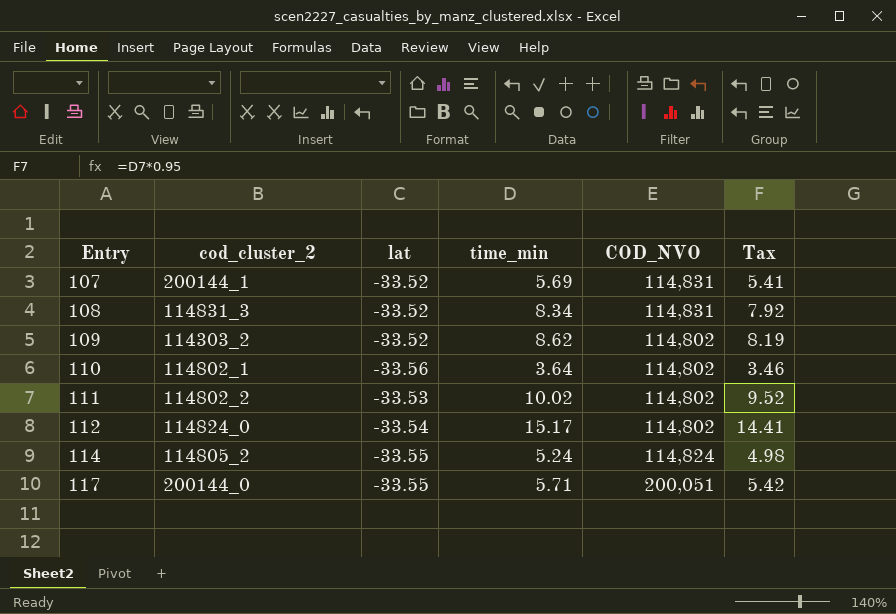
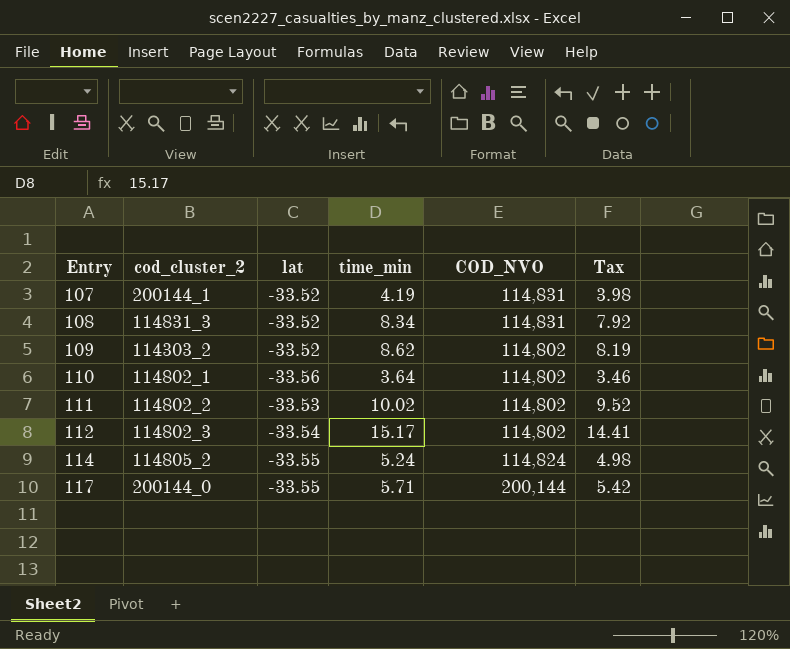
107 | time_min: 5.69 -> 4.19
107 | Tax: 5.41 -> 3.98
112 | cod_cluster_2: 114824_0 -> 114802_3
117 | COD_NVO: 200,051 -> 200,144

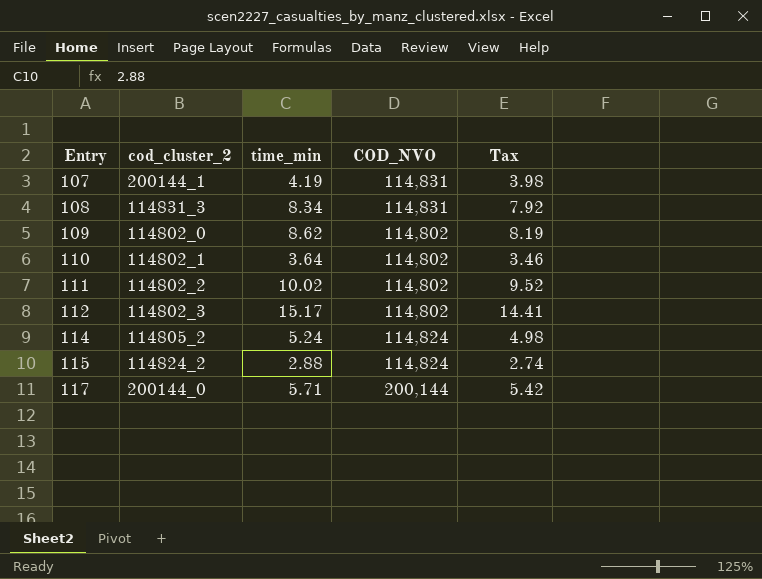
column lat | position: 3 -> none
109 | cod_cluster_2: 114303_2 -> 114802_0
row 115: none -> 114824_2 | 2.88 | 114,824 | 2.74

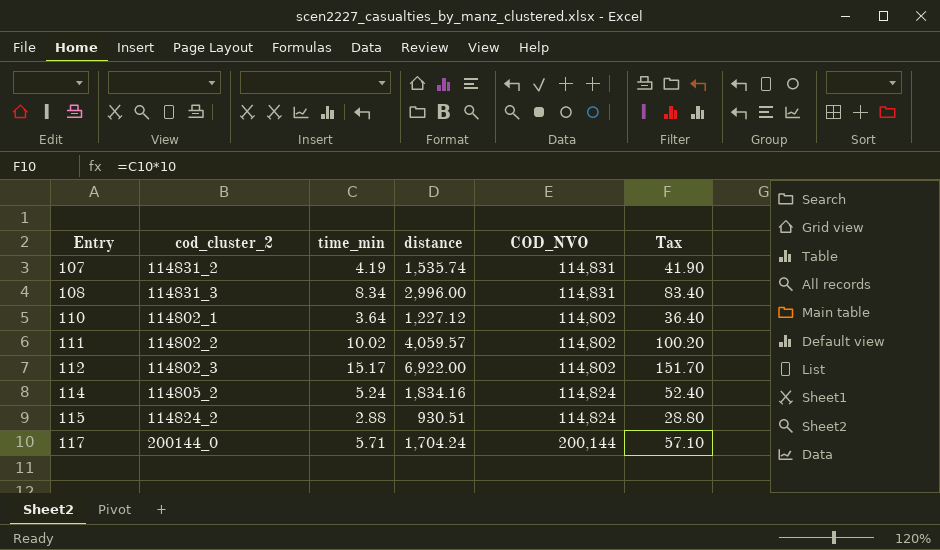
column distance | position: none -> 4
column Tax | formula: [time_min] * 0.95 -> [time_min] * 10
row 109: 114802_0 | 8.62 | 114,802 | 8.19 -> none
107 | cod_cluster_2: 200144_1 -> 114831_2

